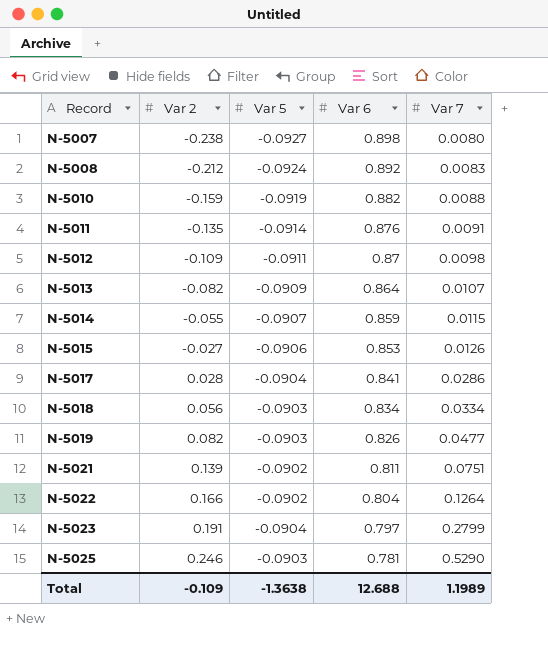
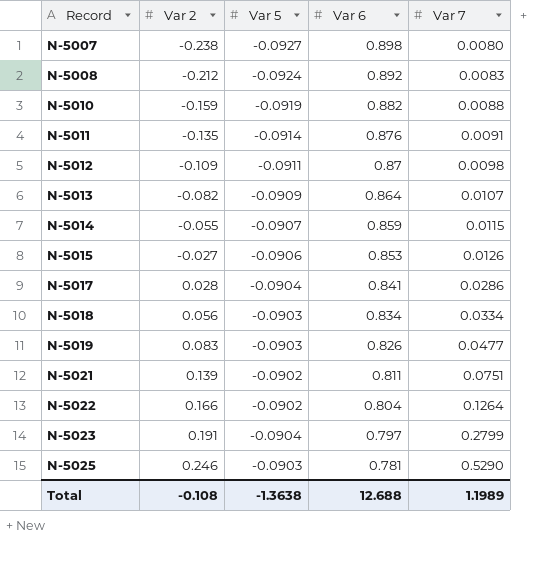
N-5019 | Var 2: 0.082 -> 0.083
Total | Var 2: -0.109 -> -0.108

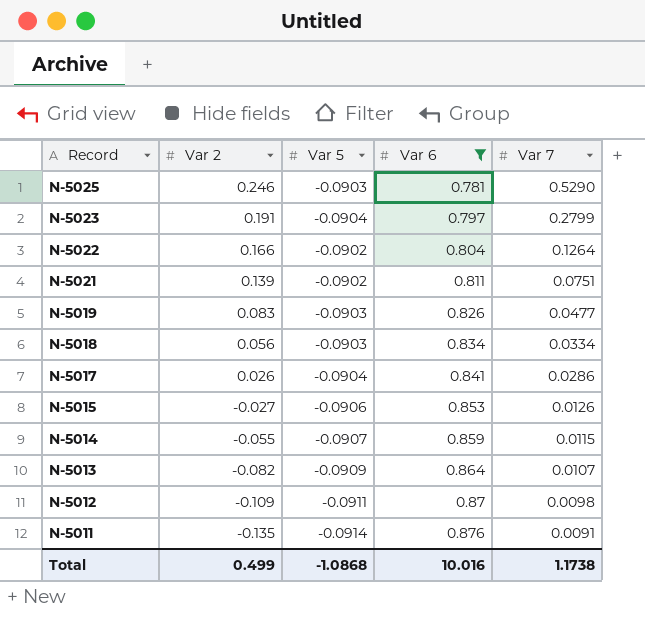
filter: none -> Var 6 <= 0.876
row order: Record ascending -> Record descending
N-5017 | Var 2: 0.028 -> 0.026
Total | Var 2: -0.108 -> 0.499
Total | Var 5: -1.3638 -> -1.0868
Total | Var 6: 12.688 -> 10.016
Total | Var 7: 1.1989 -> 1.1738

